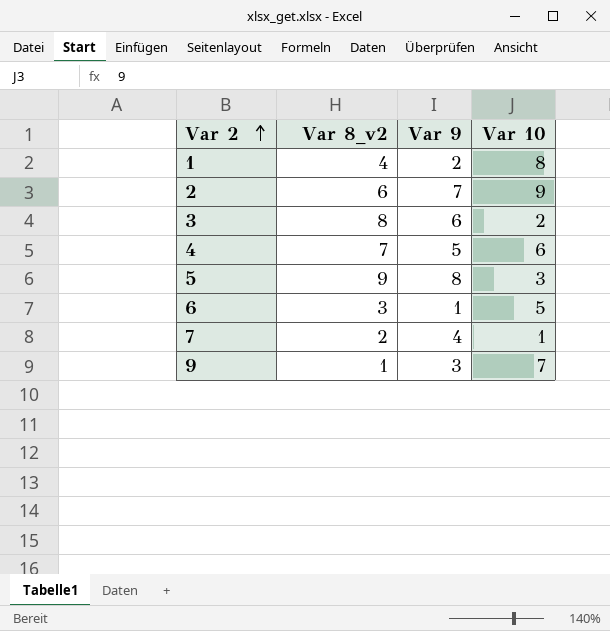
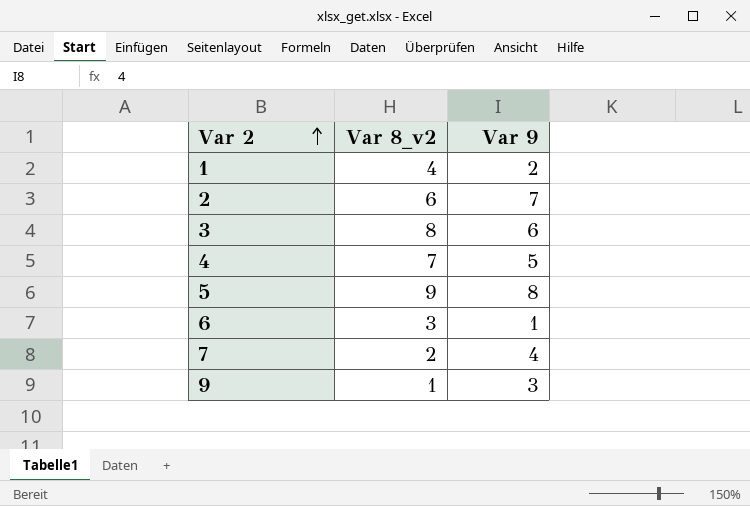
column Var 10 | position: 4 -> none

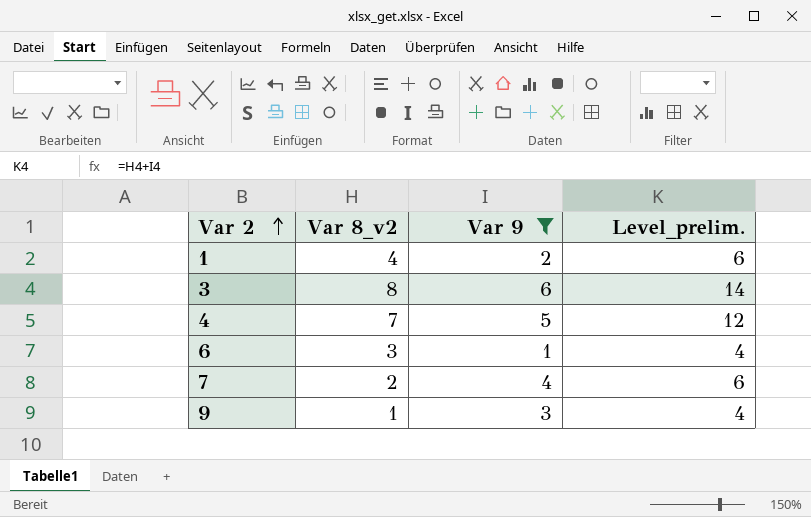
filter: none -> Var 9 <= 6
column Level_prelim. | formula: none -> [Var 8_v2] + [Var 9]

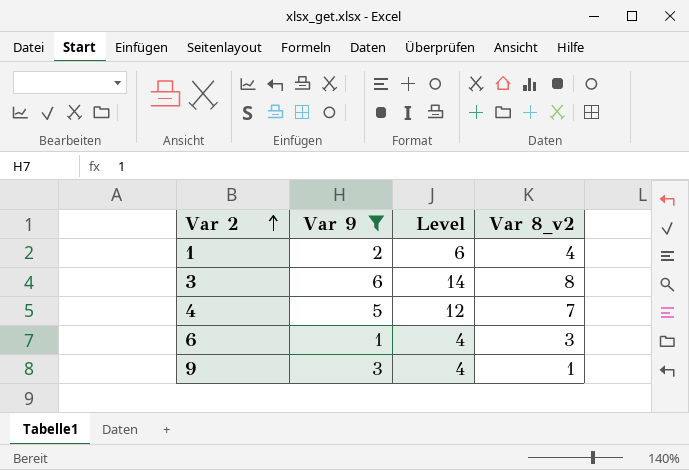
column name: Level_prelim. -> Level
column Var 8_v2 | position: 2 -> 4
row 7: 2 | 4 | 6 -> none

